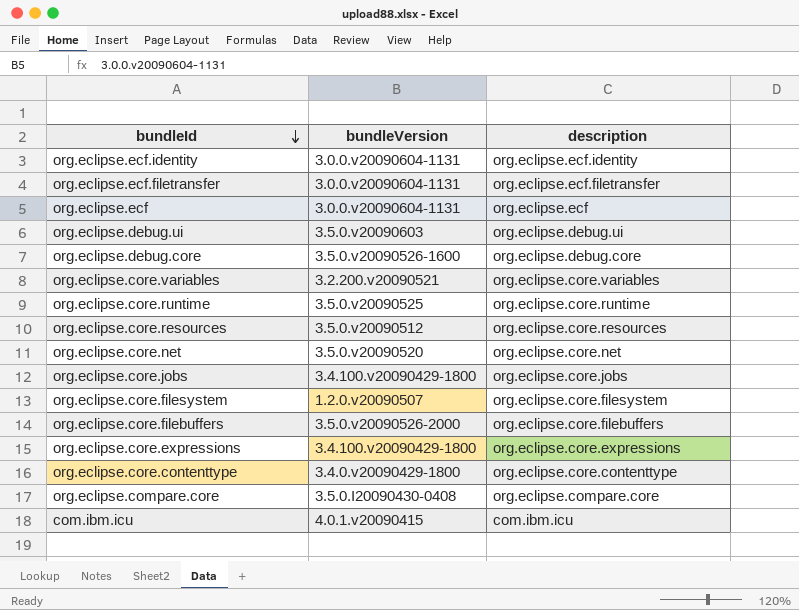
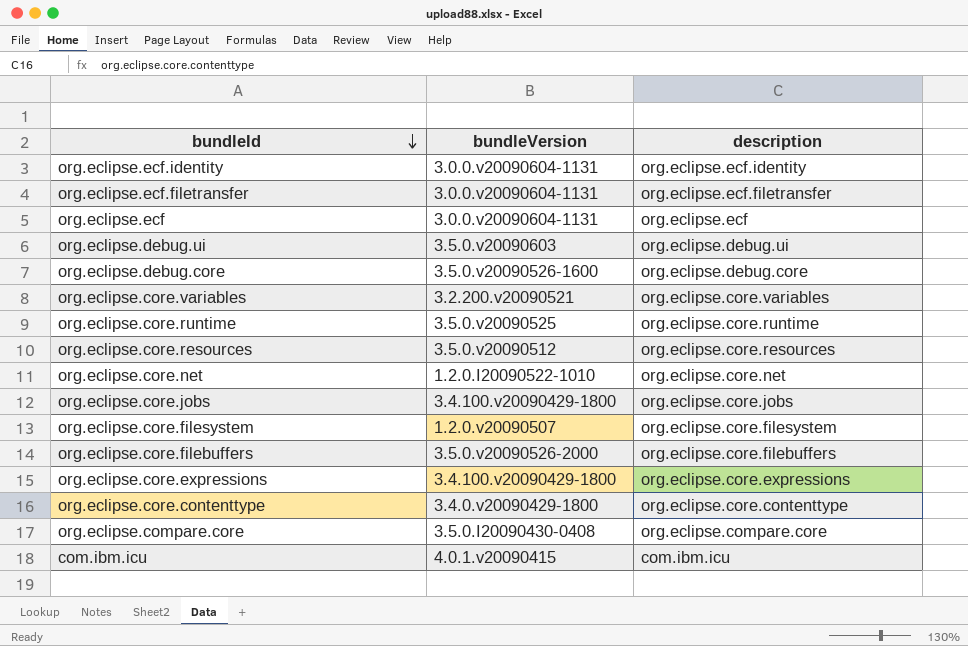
org.eclipse.core.net | bundleVersion: 3.5.0.v20090520 -> 1.2.0.I20090522-1010

